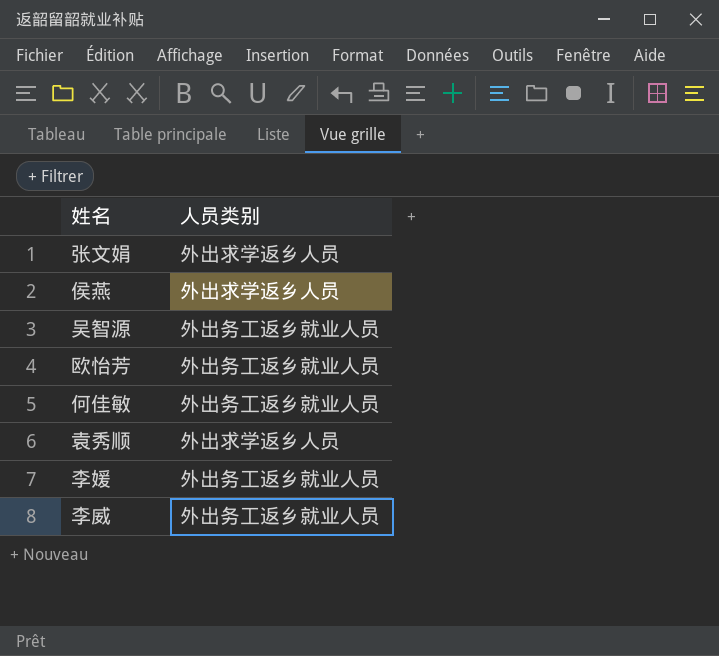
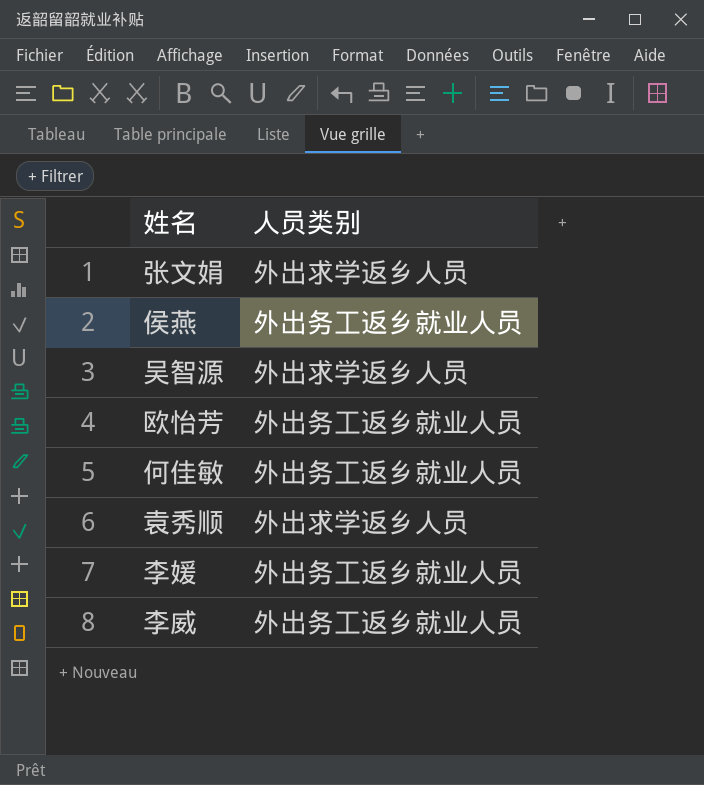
侯燕 | 人员类别: 外出求学返乡人员 -> 外出务工返乡就业人员
吴智源 | 人员类别: 外出务工返乡就业人员 -> 外出求学返乡人员

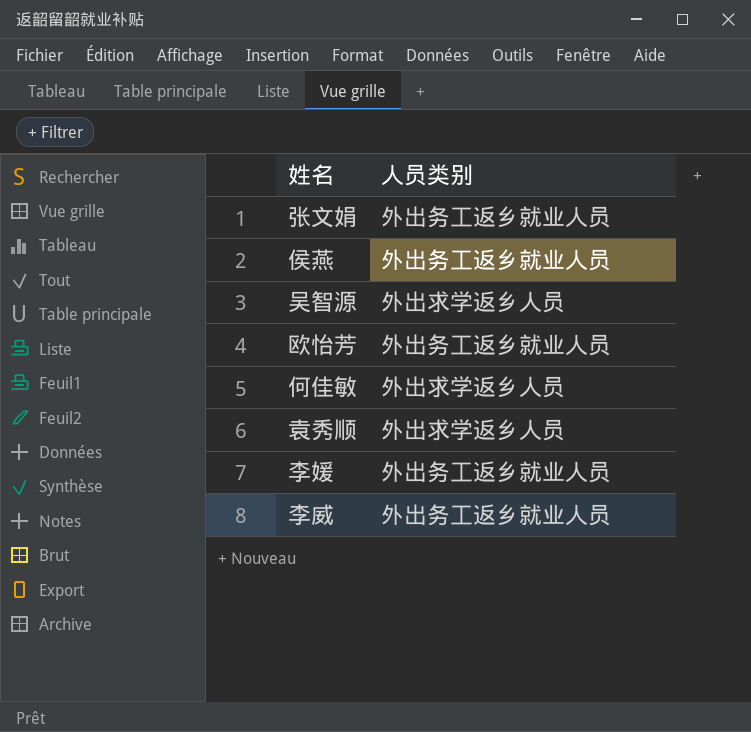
张文娟 | 人员类别: 外出求学返乡人员 -> 外出务工返乡就业人员
何佳敏 | 人员类别: 外出务工返乡就业人员 -> 外出求学返乡人员

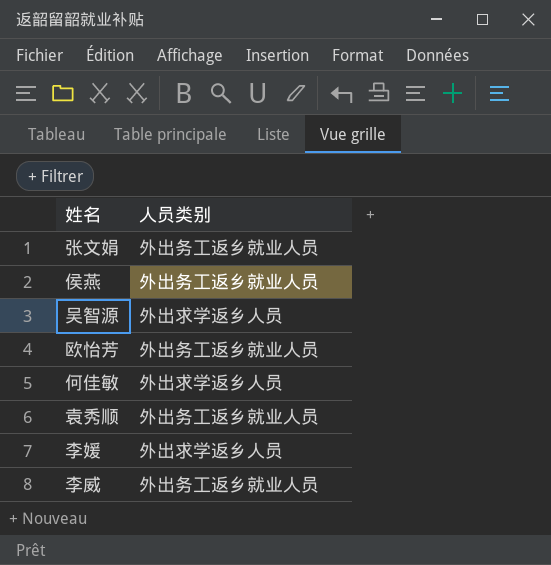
袁秀顺 | 人员类别: 外出求学返乡人员 -> 外出务工返乡就业人员
李媛 | 人员类别: 外出务工返乡就业人员 -> 外出求学返乡人员

